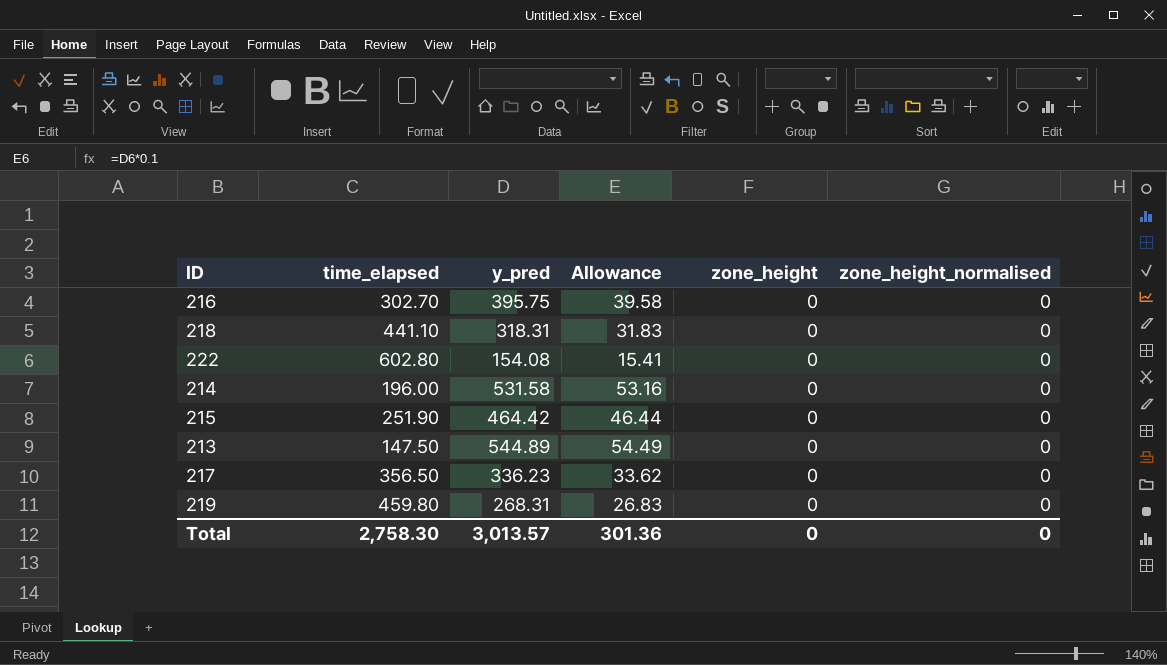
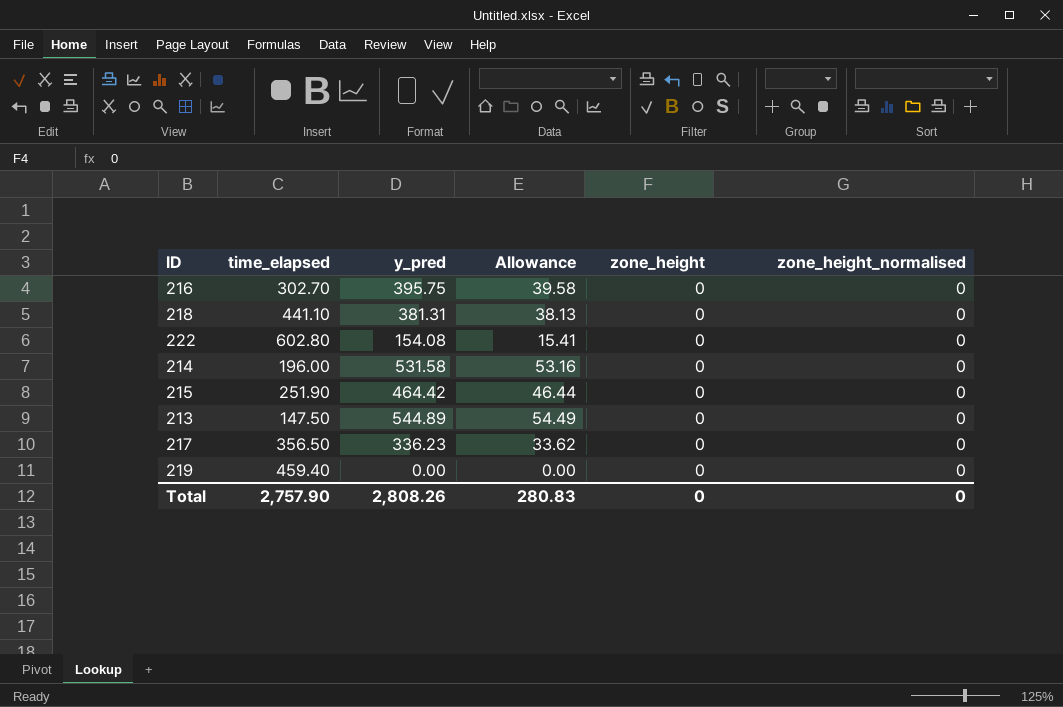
218 | y_pred: 318.31 -> 381.31
218 | Allowance: 31.83 -> 38.13
219 | time_elapsed: 459.80 -> 459.40
219 | y_pred: 268.31 -> 0.00
219 | Allowance: 26.83 -> 0.00
Total | time_elapsed: 2,758.30 -> 2,757.90
Total | y_pred: 3,013.57 -> 2,808.26
Total | Allowance: 301.36 -> 280.83

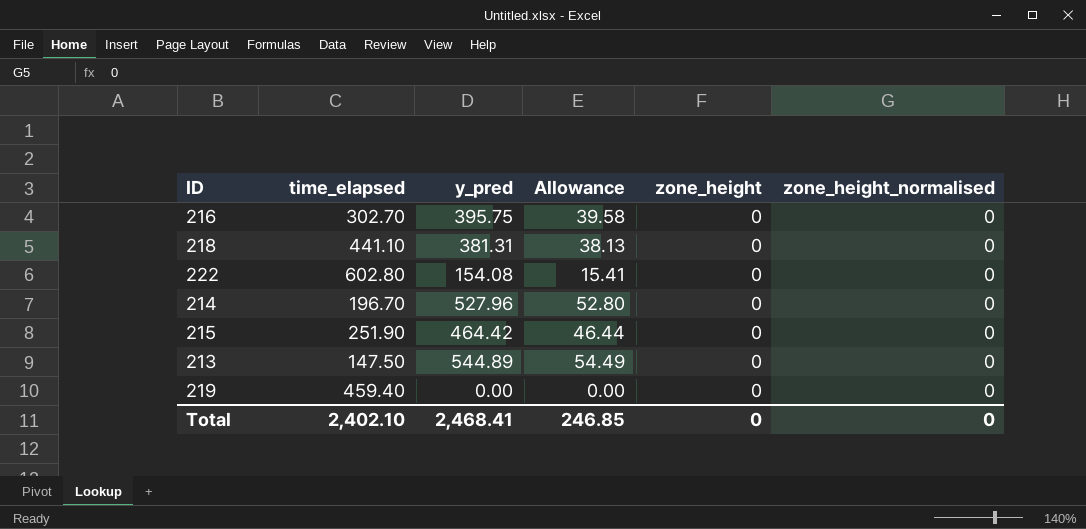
row 217: 356.50 | 336.23 | 33.62 | 0 | 0 -> none
214 | time_elapsed: 196.00 -> 196.70
214 | y_pred: 531.58 -> 527.96
214 | Allowance: 53.16 -> 52.80
Total | time_elapsed: 2,757.90 -> 2,402.10
Total | y_pred: 2,808.26 -> 2,468.41
Total | Allowance: 280.83 -> 246.85

